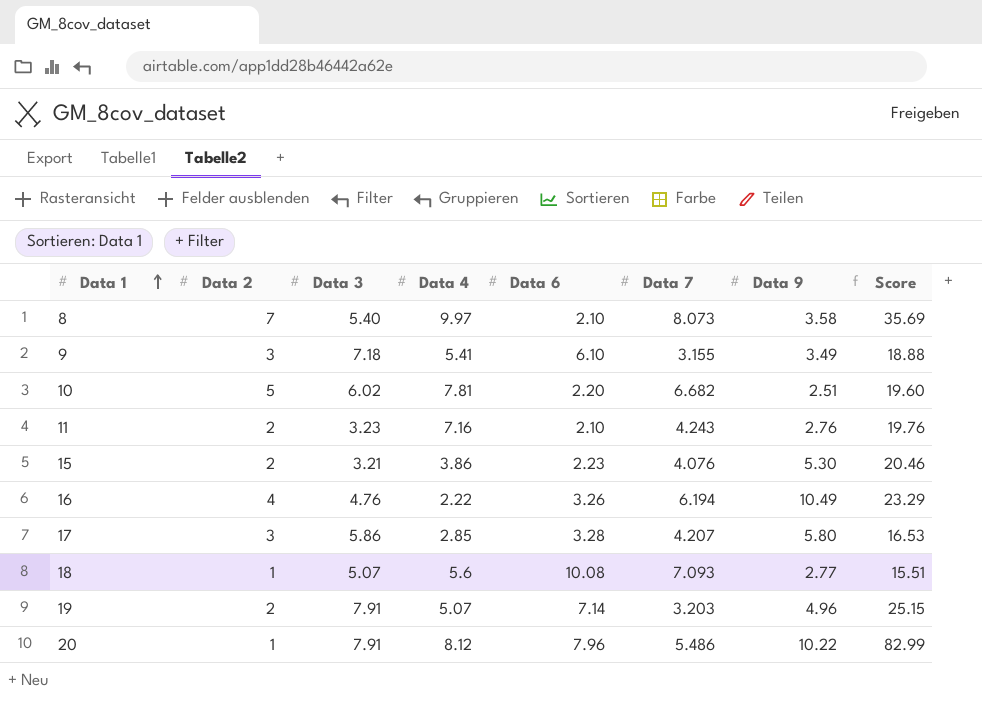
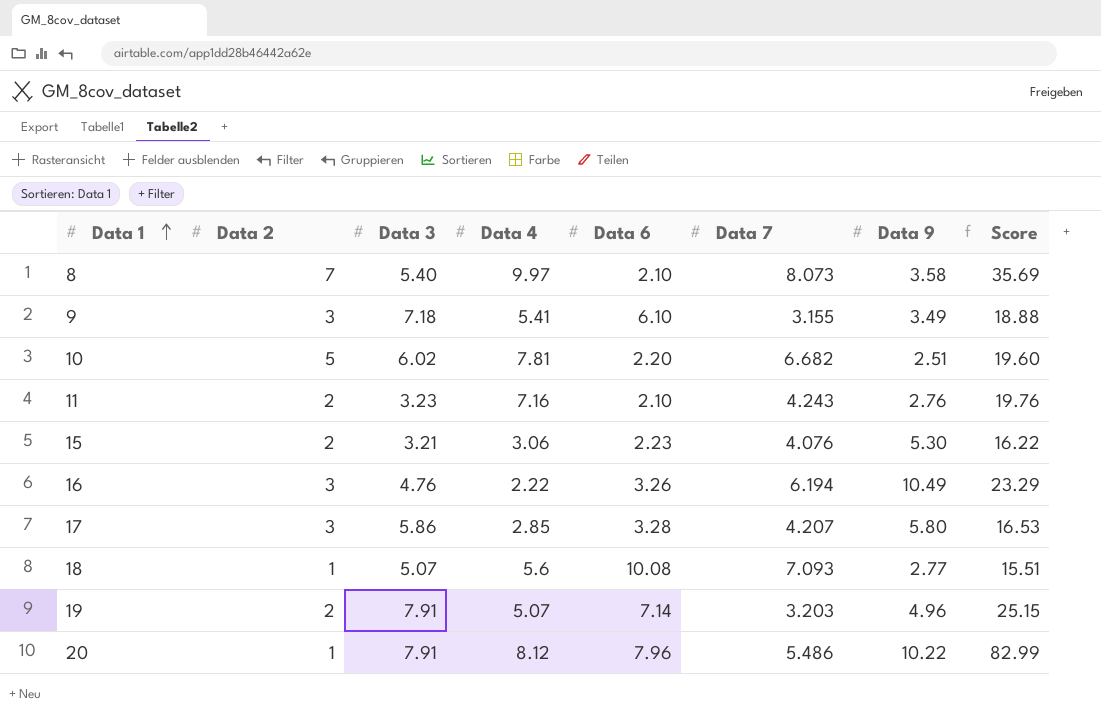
15 | Data 4: 3.86 -> 3.06
15 | Score: 20.46 -> 16.22
16 | Data 2: 4 -> 3

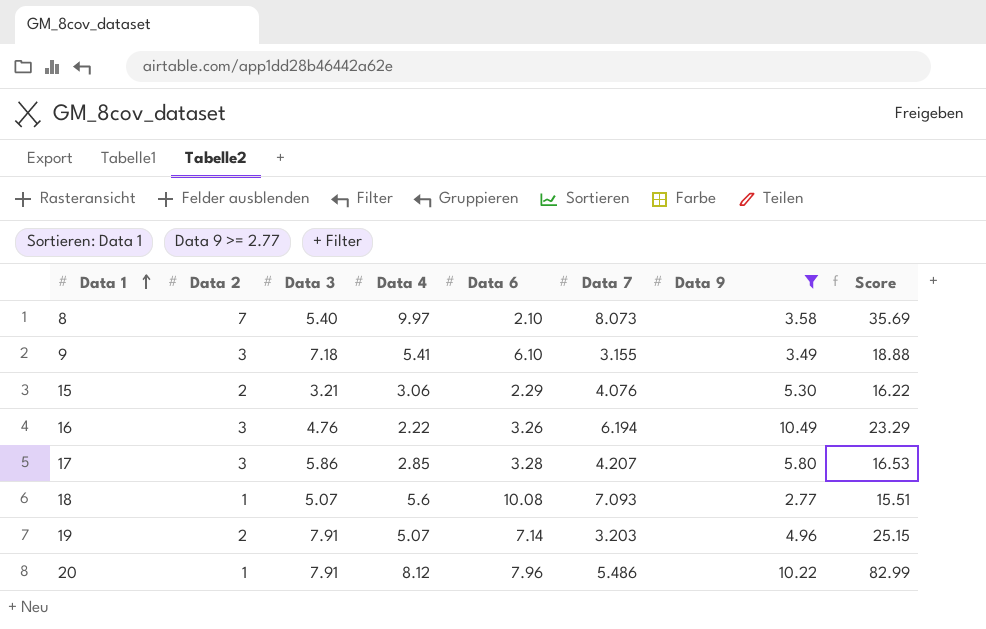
filter: none -> Data 9 >= 2.77
15 | Data 6: 2.23 -> 2.29

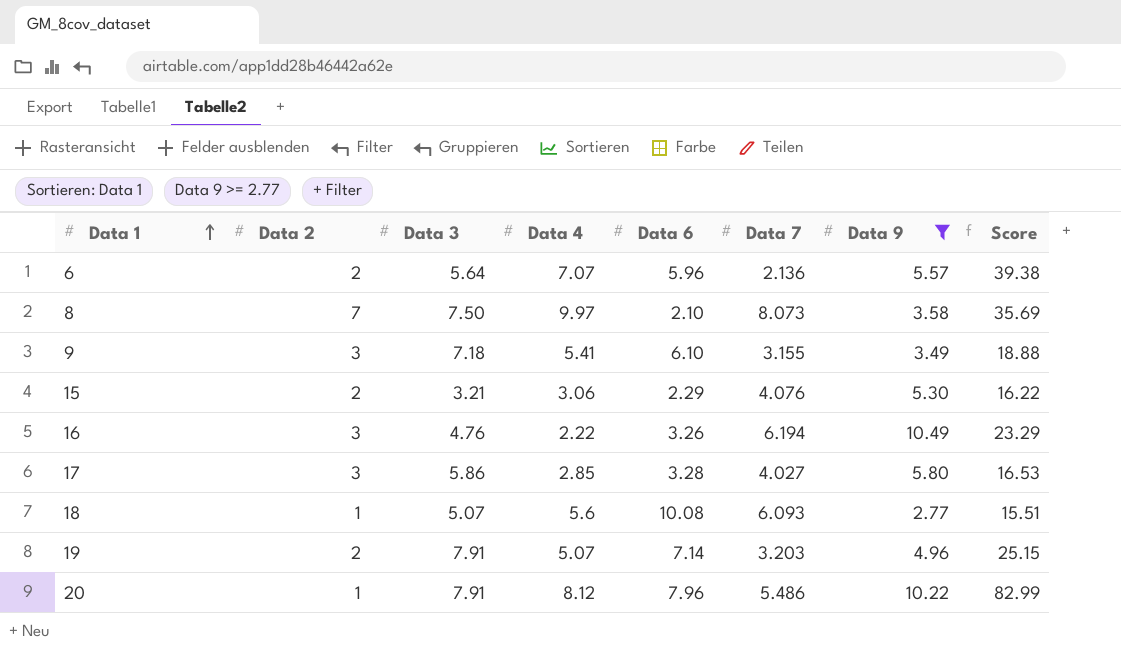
row 6: none -> 2 | 5.64 | 7.07 | 5.96 | 2.136 | 5.57 | 39.38
8 | Data 3: 5.40 -> 7.50
17 | Data 7: 4.207 -> 4.027
18 | Data 7: 7.093 -> 6.093

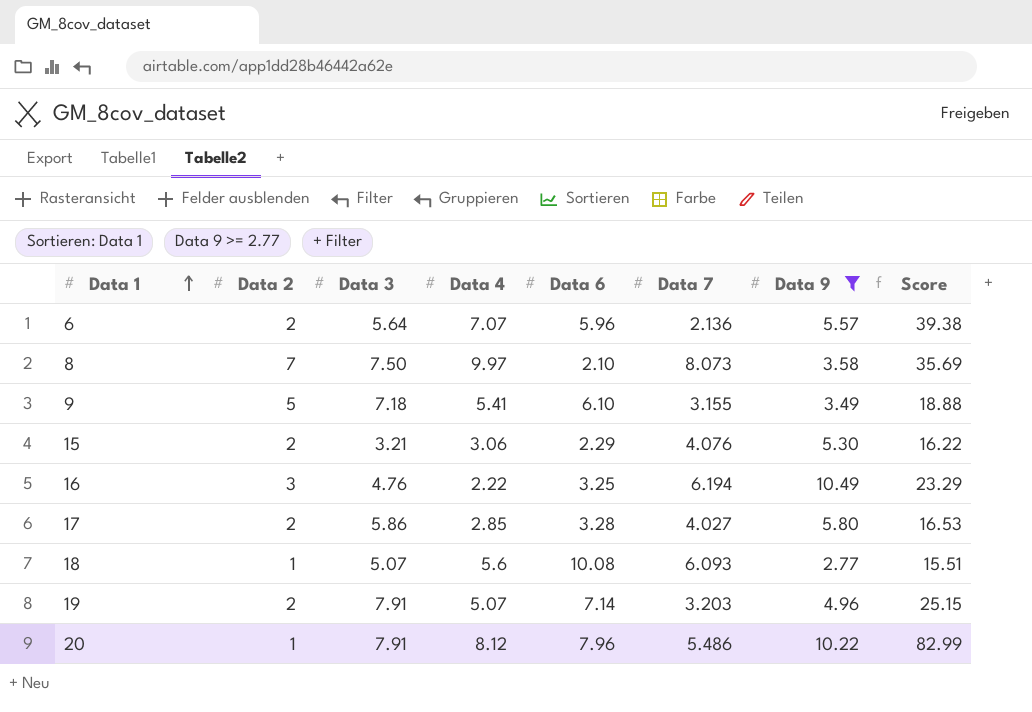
9 | Data 2: 3 -> 5
16 | Data 6: 3.26 -> 3.25
17 | Data 2: 3 -> 2

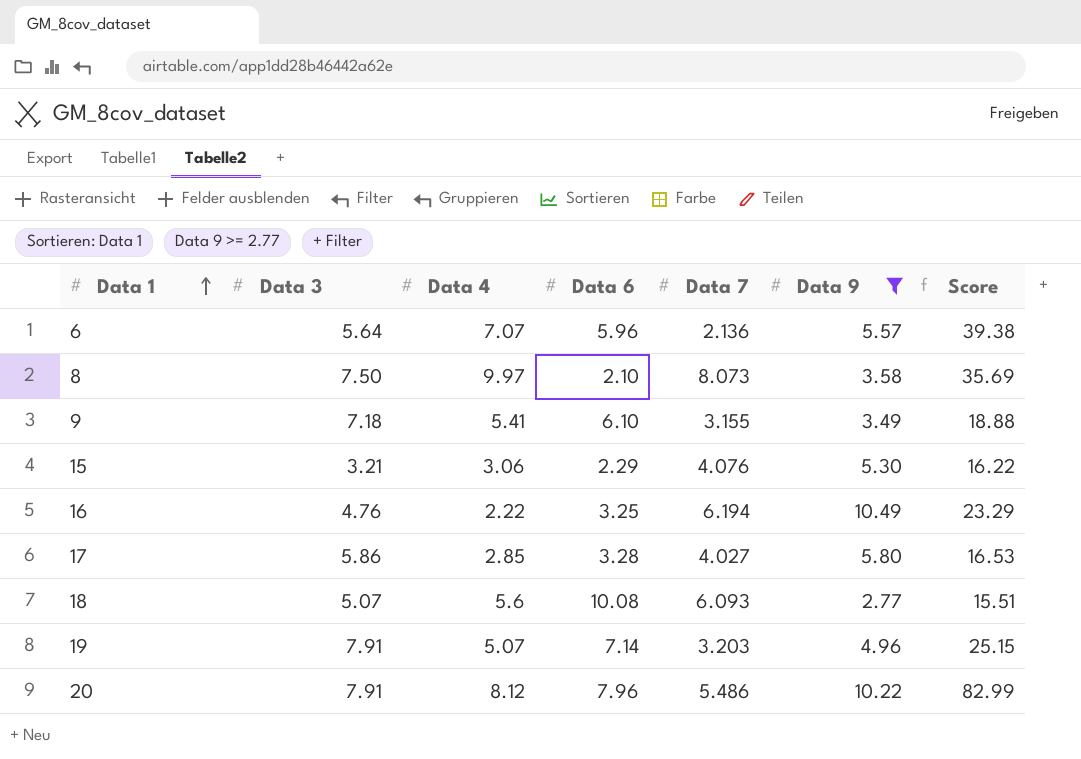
column Data 2 | position: 2 -> none

